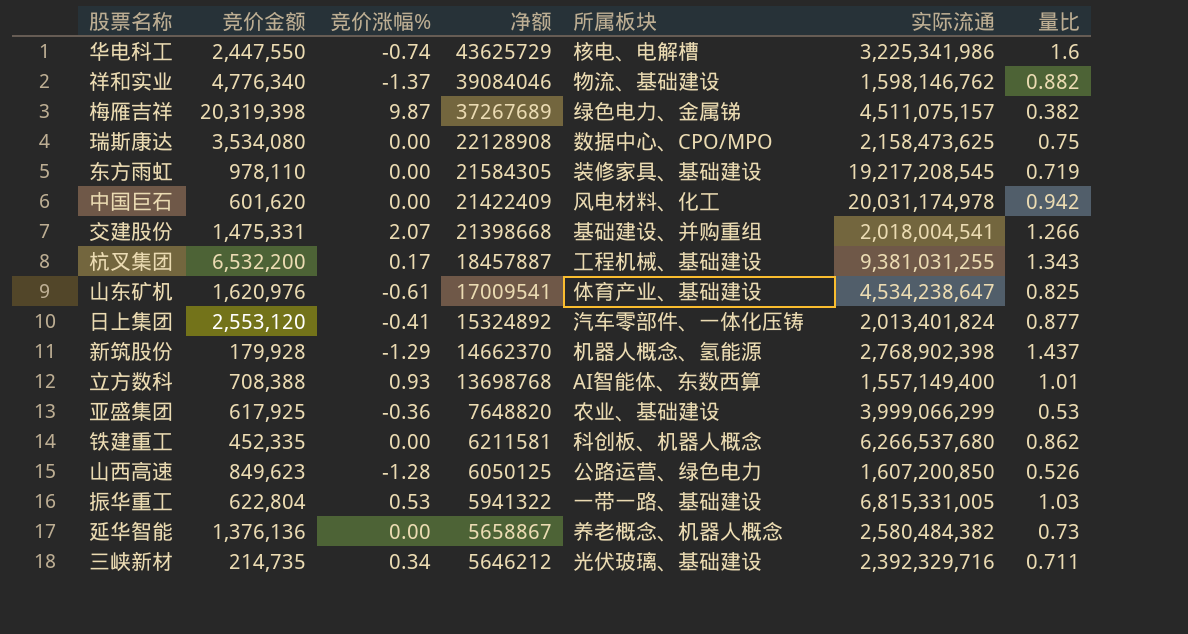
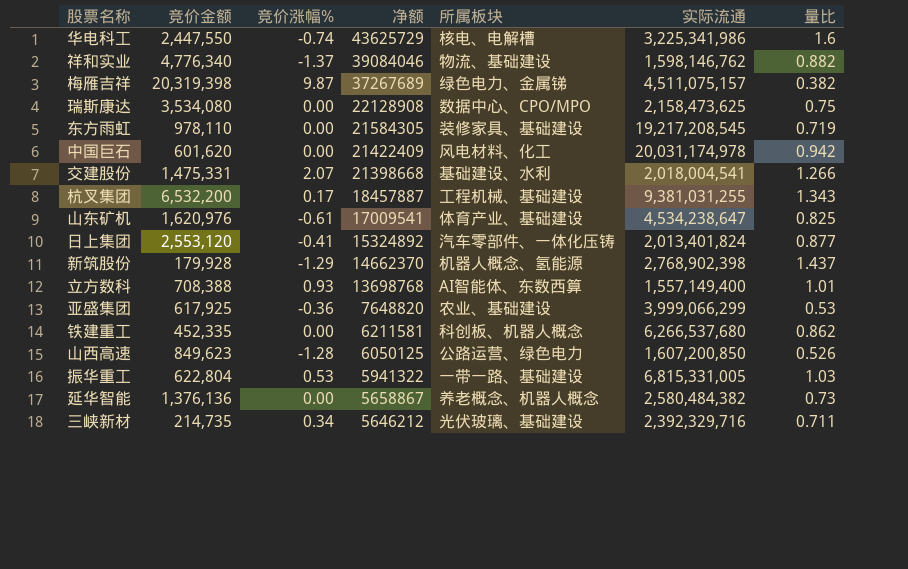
交建股份 | 所属板块: 基础建设、并购重组 -> 基础建设、水利

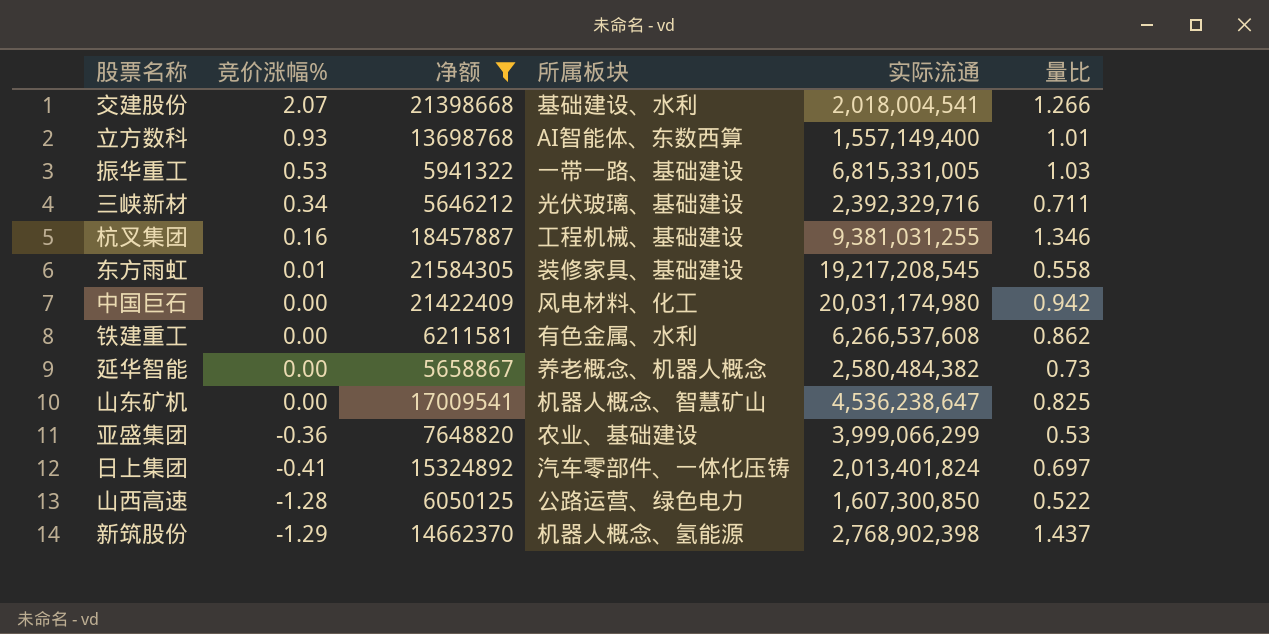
filter: none -> 净额 <= 21584305
row order: 净额 descending -> 竞价涨幅% descending
column 竞价金额 | position: 2 -> none
杭叉集团 | 竞价涨幅%: 0.17 -> 0.16
杭叉集团 | 量比: 1.343 -> 1.346
东方雨虹 | 竞价涨幅%: 0.00 -> 0.01
东方雨虹 | 量比: 0.719 -> 0.558
中国巨石 | 实际流通: 20,031,174,978 -> 20,031,174,980
铁建重工 | 所属板块: 科创板、机器人概念 -> 有色金属、水利
铁建重工 | 实际流通: 6,266,537,680 -> 6,266,537,608
山东矿机 | 竞价涨幅%: -0.61 -> 0.00
山东矿机 | 所属板块: 体育产业、基础建设 -> 机器人概念、智慧矿山
山东矿机 | 实际流通: 4,534,238,647 -> 4,536,238,647
日上集团 | 量比: 0.877 -> 0.697
山西高速 | 实际流通: 1,607,200,850 -> 1,607,300,850
山西高速 | 量比: 0.526 -> 0.522

